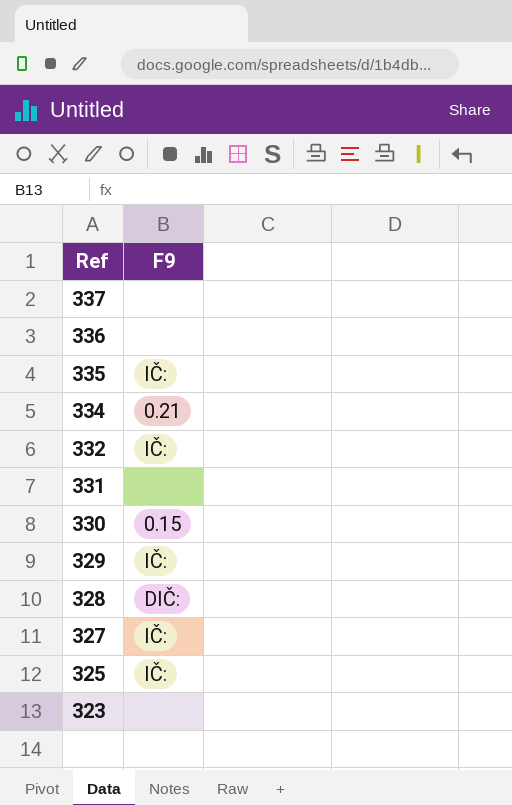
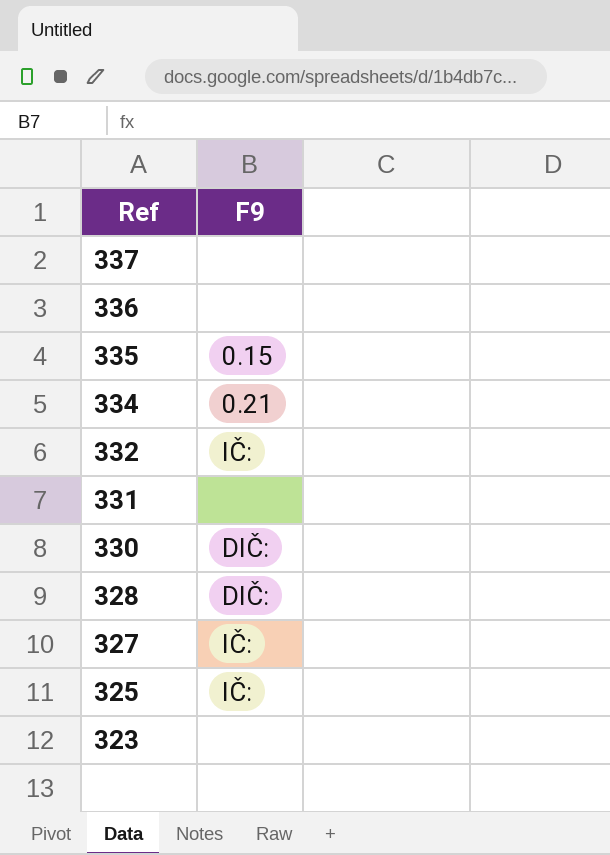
row 329: IČ: -> none
335 | F9: IČ: -> 0.15
330 | F9: 0.15 -> DIČ:

